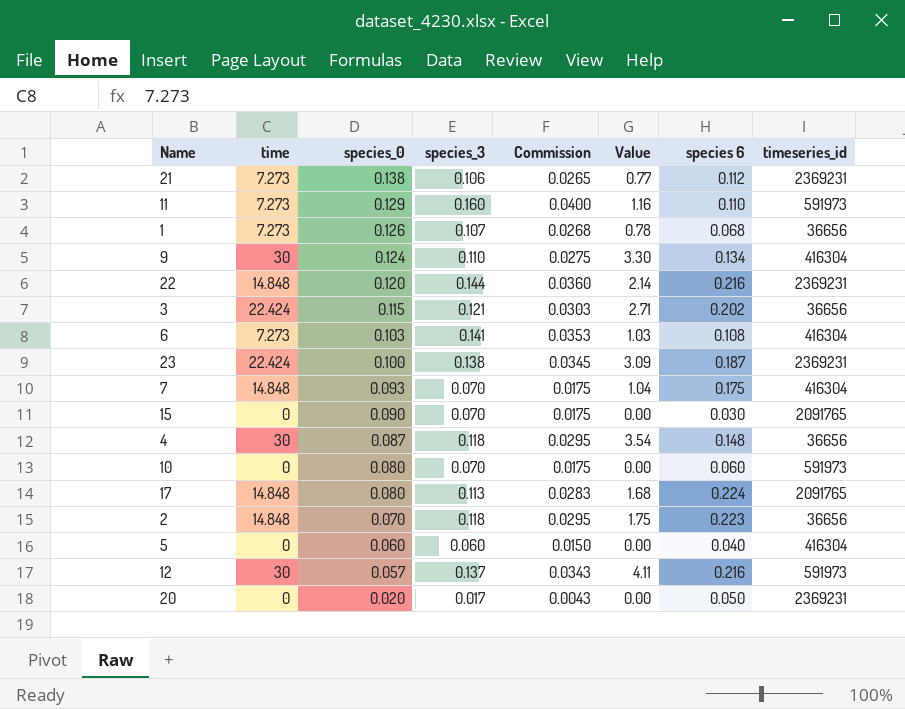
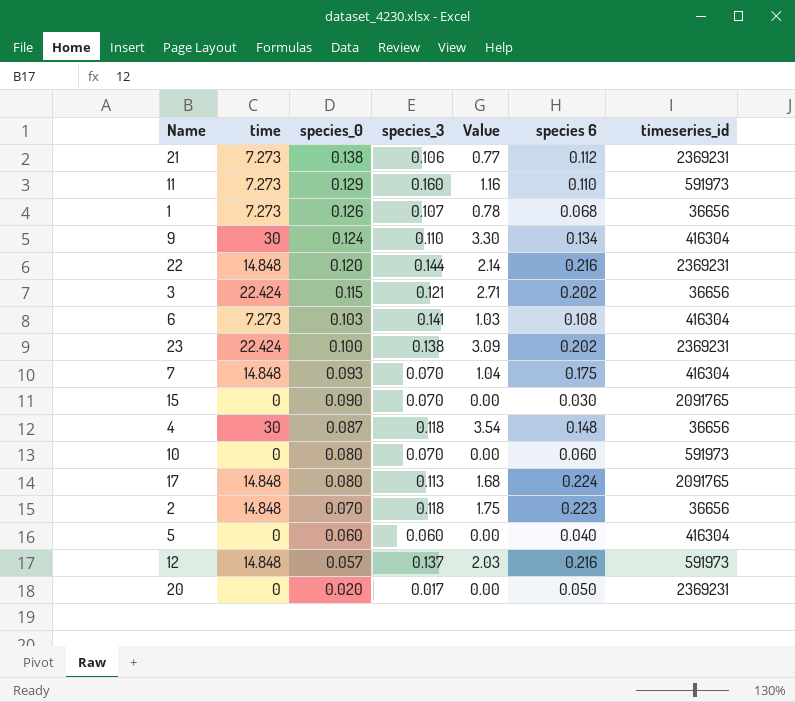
column Commission | formula: [species_3] * 0.25 -> none
23 | species 6: 0.187 -> 0.202
12 | time: 30 -> 14.848
12 | Value: 4.11 -> 2.03

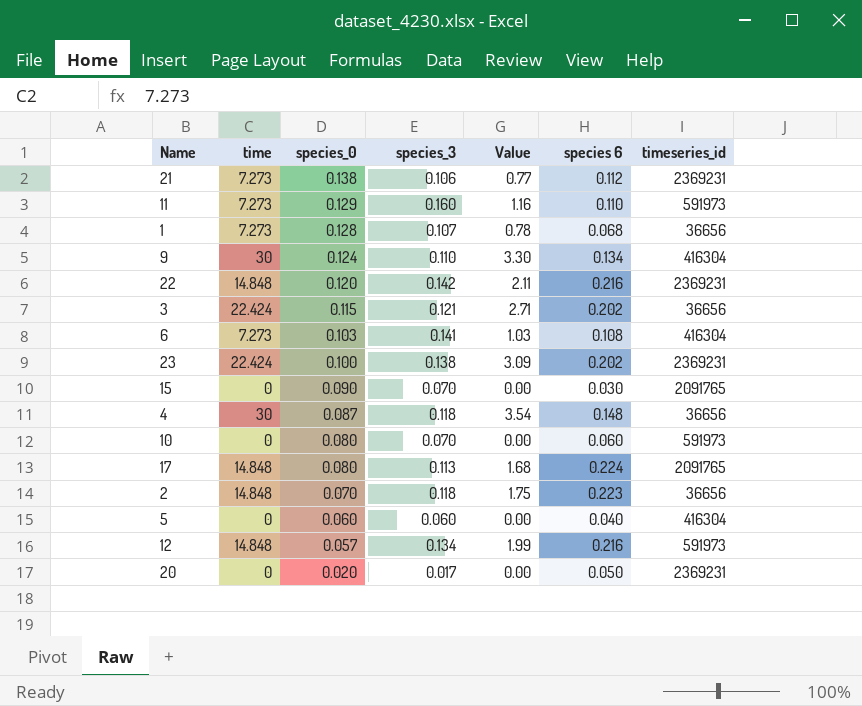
row 7: 14.848 | 0.093 | 0.070 | 1.04 | 0.175 | 416304 -> none
1 | species_0: 0.126 -> 0.128
22 | species_3: 0.144 -> 0.142
22 | Value: 2.14 -> 2.11
12 | species_3: 0.137 -> 0.134
12 | Value: 2.03 -> 1.99

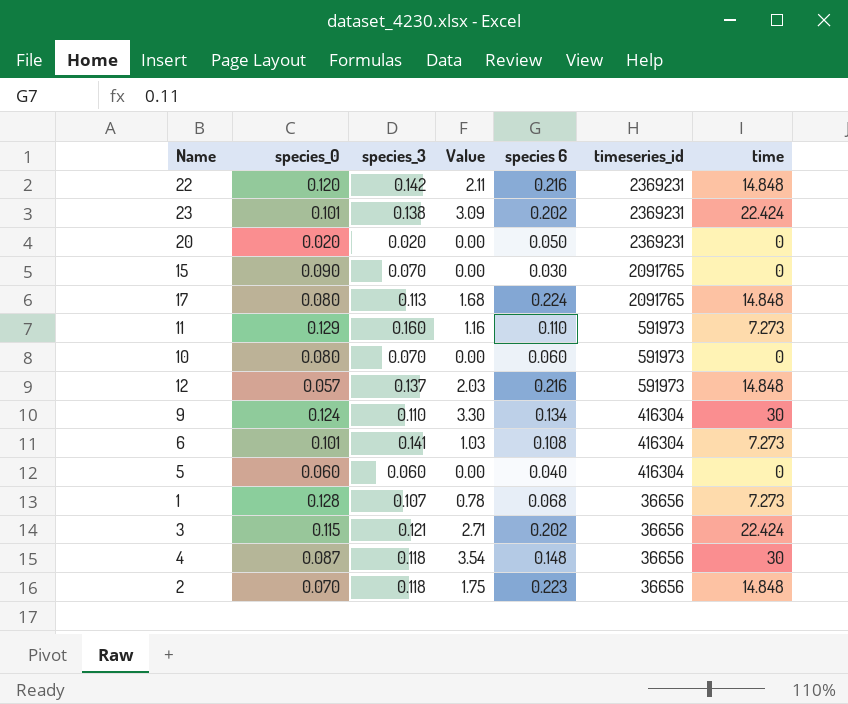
row order: species_0 descending -> timeseries_id descending
column time | position: 2 -> 7
row 21: 7.273 | 0.138 | 0.106 | 0.77 | 0.112 | 2369231 -> none
23 | species_0: 0.100 -> 0.101
20 | species_3: 0.017 -> 0.020
12 | species_3: 0.134 -> 0.137
12 | Value: 1.99 -> 2.03
6 | species_0: 0.103 -> 0.101

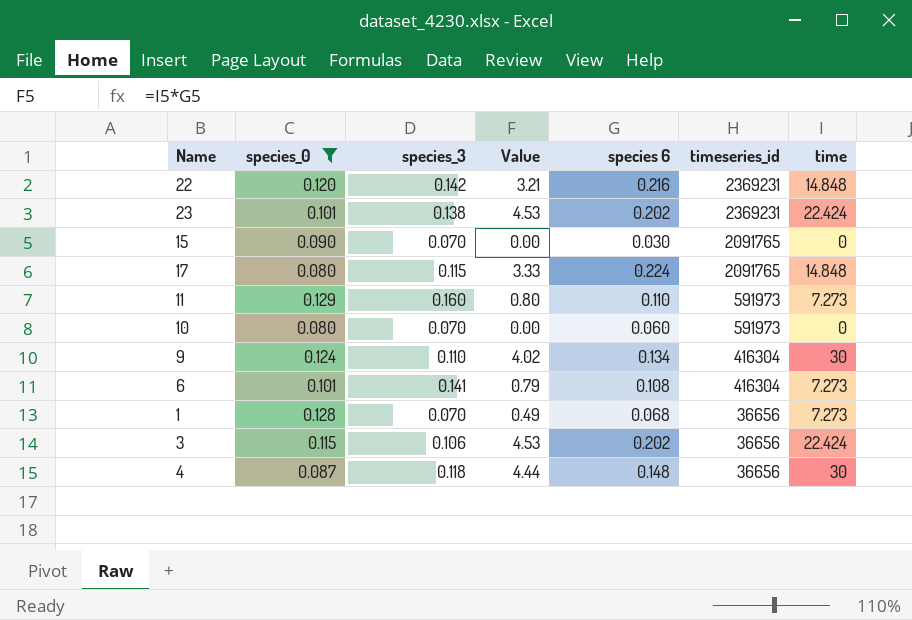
filter: none -> species_0 >= 0.080
column Value | formula: [species_3] * [time] -> [species 6] * [time]
17 | species_3: 0.113 -> 0.115
1 | species_3: 0.107 -> 0.070
3 | species_3: 0.121 -> 0.106

